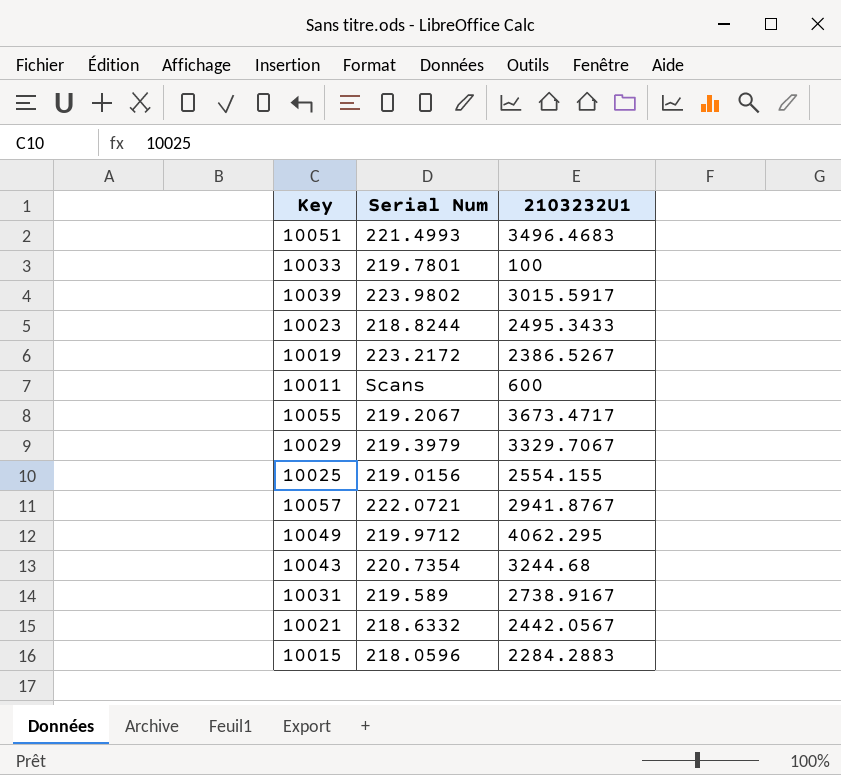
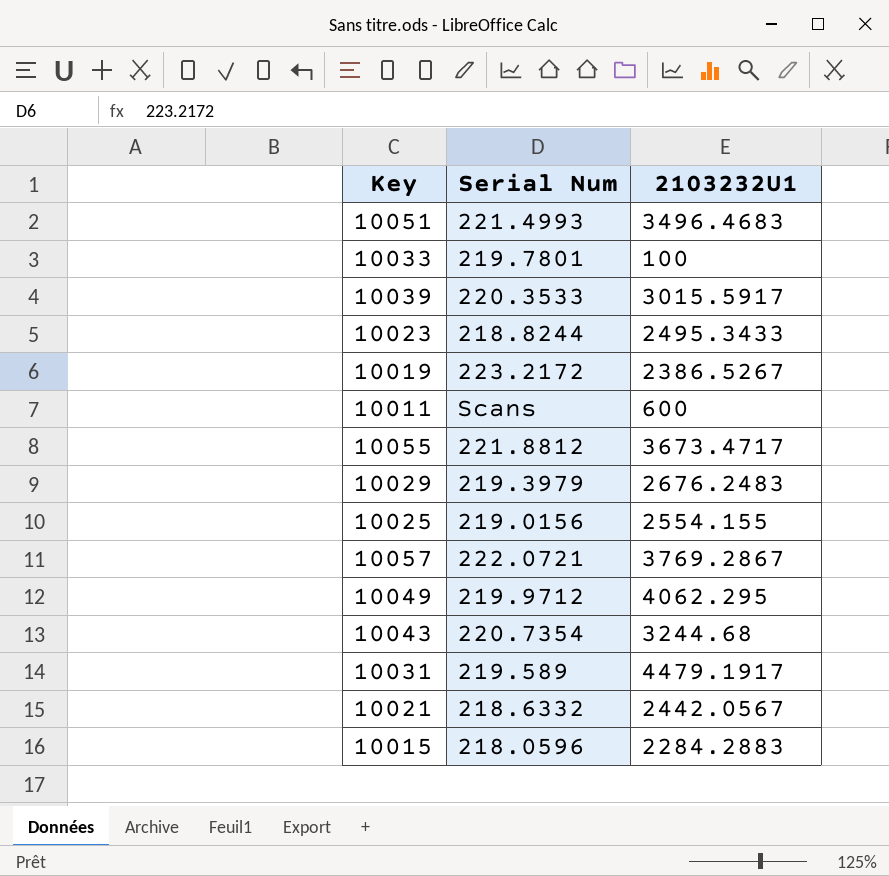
10039 | Serial Num: 223.9802 -> 220.3533
10055 | Serial Num: 219.2067 -> 221.8812
10029 | 2103232U1: 3329.7067 -> 2676.2483
10057 | 2103232U1: 2941.8767 -> 3769.2867
10031 | 2103232U1: 2738.9167 -> 4479.1917

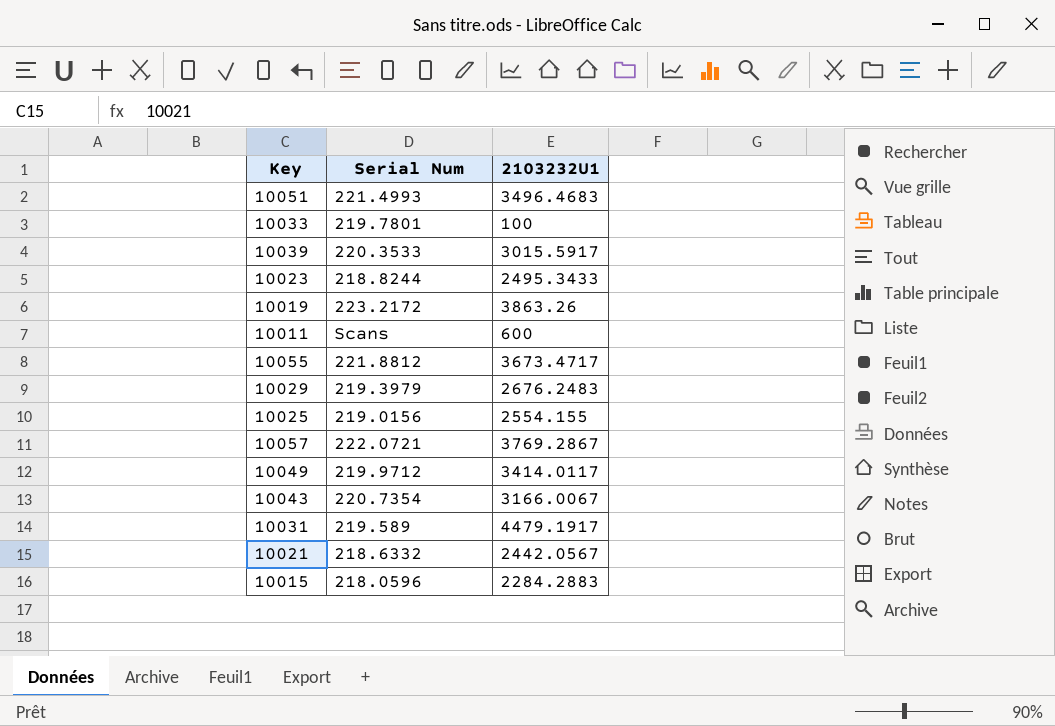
10019 | 2103232U1: 2386.5267 -> 3863.26
10049 | 2103232U1: 4062.295 -> 3414.0117
10043 | 2103232U1: 3244.68 -> 3166.0067

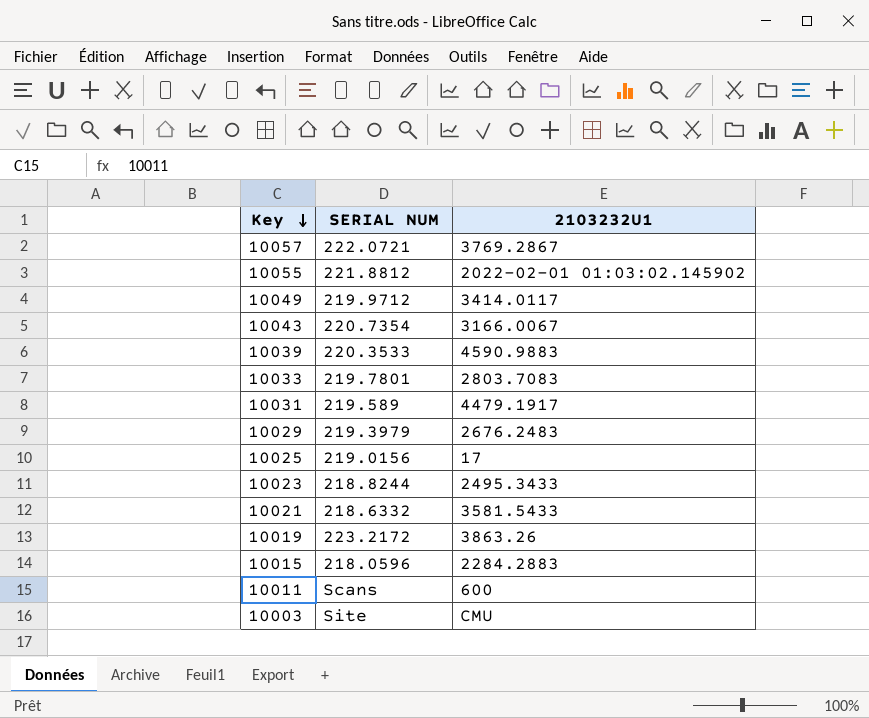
row order: none -> Key descending
column name: Serial Num -> SERIAL NUM
row 10051: 221.4993 | 3496.4683 -> none
10055 | 2103232U1: 3673.4717 -> 2022-02-01 01:03:02.145902
10039 | 2103232U1: 3015.5917 -> 4590.9883
10033 | 2103232U1: 100 -> 2803.7083
10025 | 2103232U1: 2554.155 -> 17
10021 | 2103232U1: 2442.0567 -> 3581.5433
row 10003: none -> Site | CMU

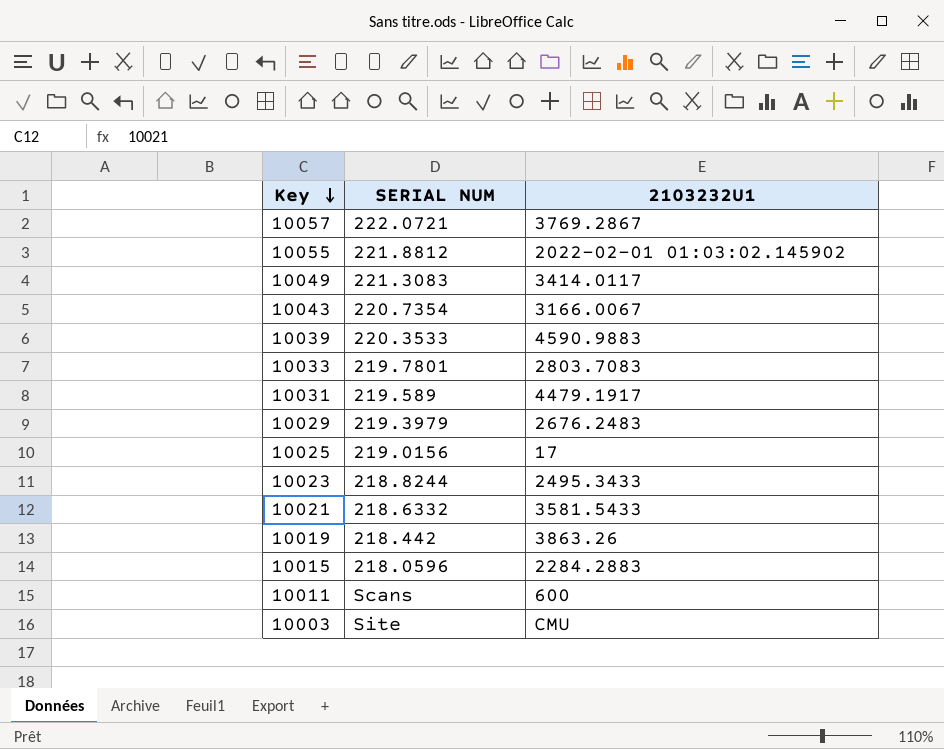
10049 | SERIAL NUM: 219.9712 -> 221.3083
10019 | SERIAL NUM: 223.2172 -> 218.442

